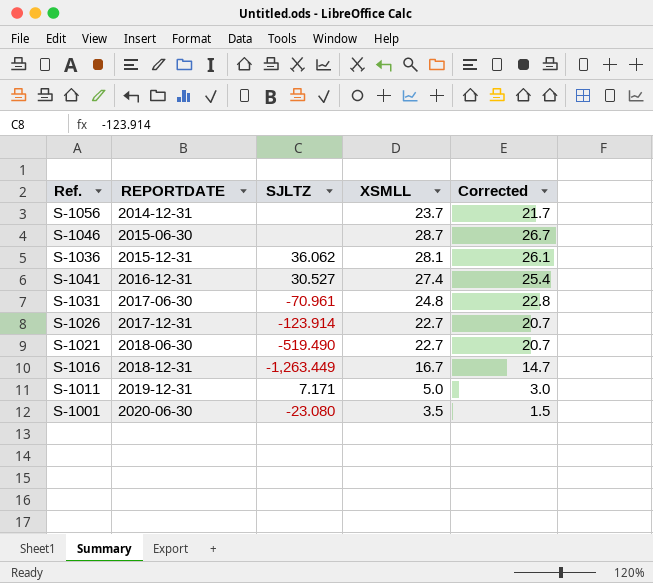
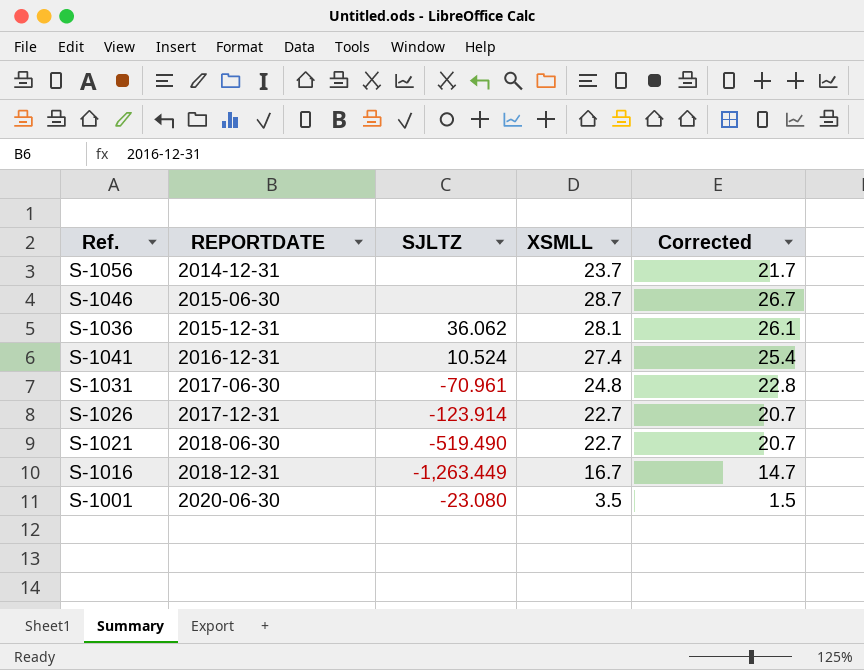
row S-1011: 2019-12-31 | 7.171 | 5.0 | 3.0 -> none
S-1041 | SJLTZ: 30.527 -> 10.524

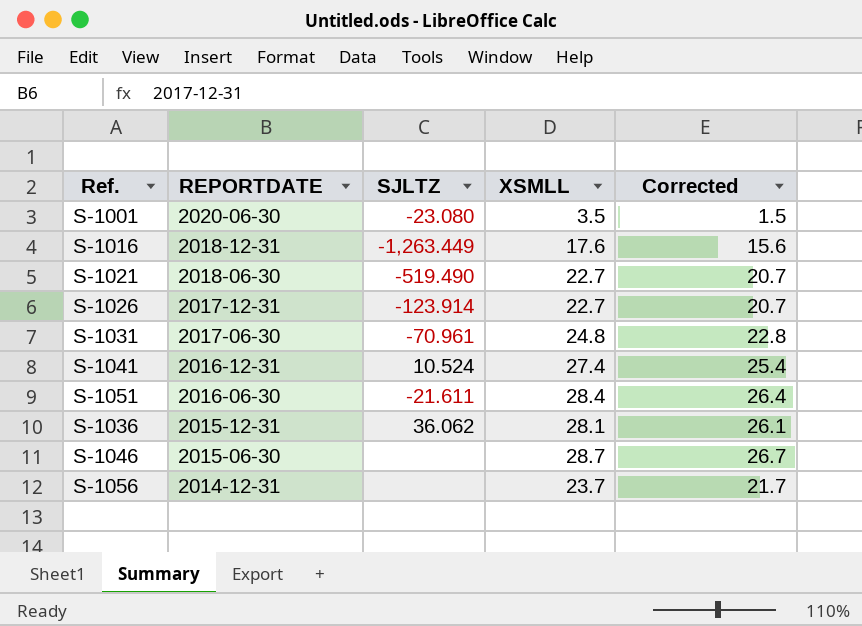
row order: REPORTDATE ascending -> REPORTDATE descending
S-1016 | XSMLL: 16.7 -> 17.6
S-1016 | Corrected: 14.7 -> 15.6
row S-1051: none -> 2016-06-30 | -21.611 | 28.4 | 26.4

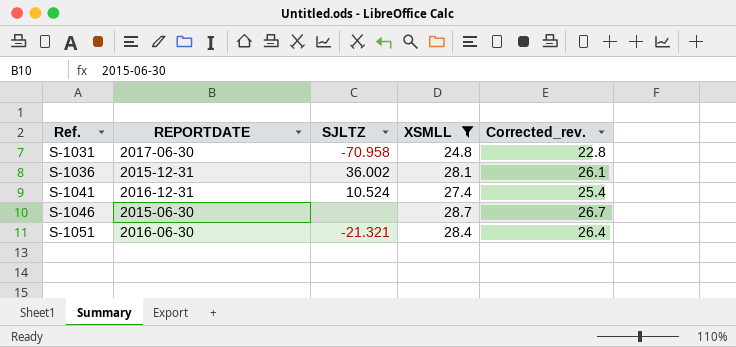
filter: none -> XSMLL >= 24.8
row order: REPORTDATE descending -> Ref. ascending
column name: Corrected -> Corrected_rev.
S-1031 | SJLTZ: -70.961 -> -70.958
S-1036 | SJLTZ: 36.062 -> 36.002
S-1051 | SJLTZ: -21.611 -> -21.321

